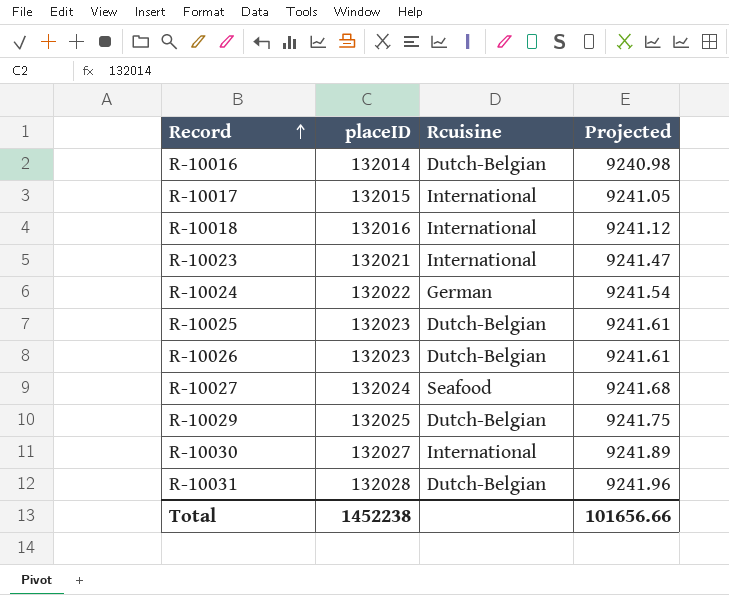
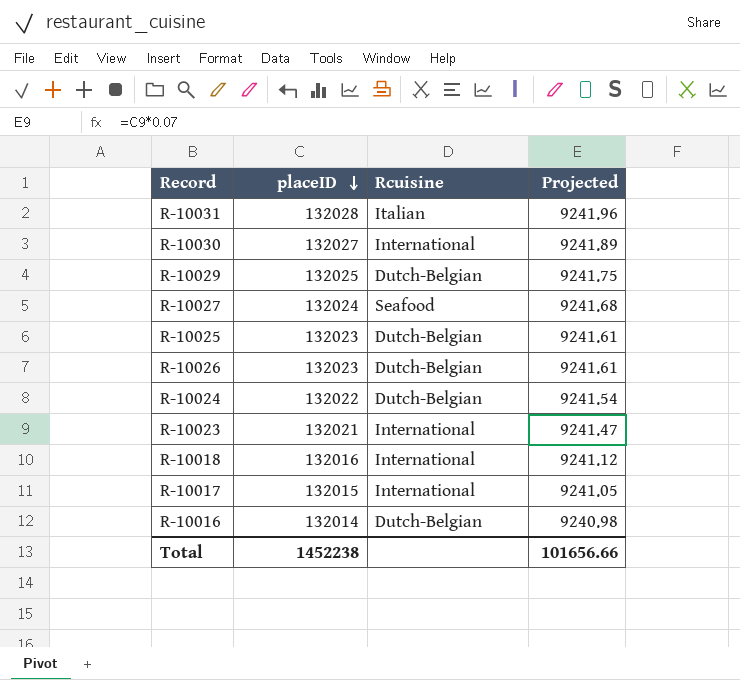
row order: Record ascending -> placeID descending
R-10031 | Rcuisine: Dutch-Belgian -> Italian
R-10024 | Rcuisine: German -> Dutch-Belgian

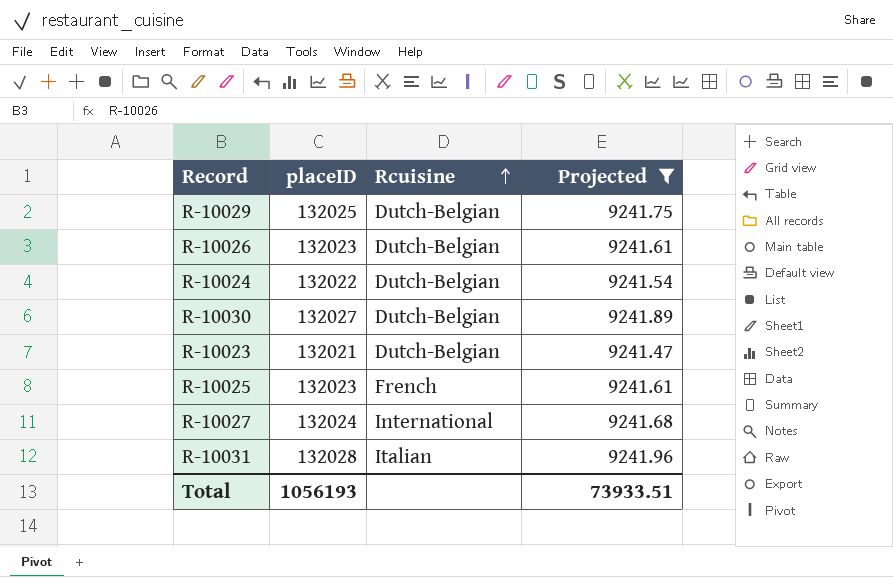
filter: none -> Projected >= 9241.47
row order: placeID descending -> Rcuisine ascending
R-10030 | Rcuisine: International -> Dutch-Belgian
R-10023 | Rcuisine: International -> Dutch-Belgian
R-10025 | Rcuisine: Dutch-Belgian -> French
R-10027 | Rcuisine: Seafood -> International
Total | placeID: 1452238 -> 1056193
Total | Projected: 101656.66 -> 73933.51

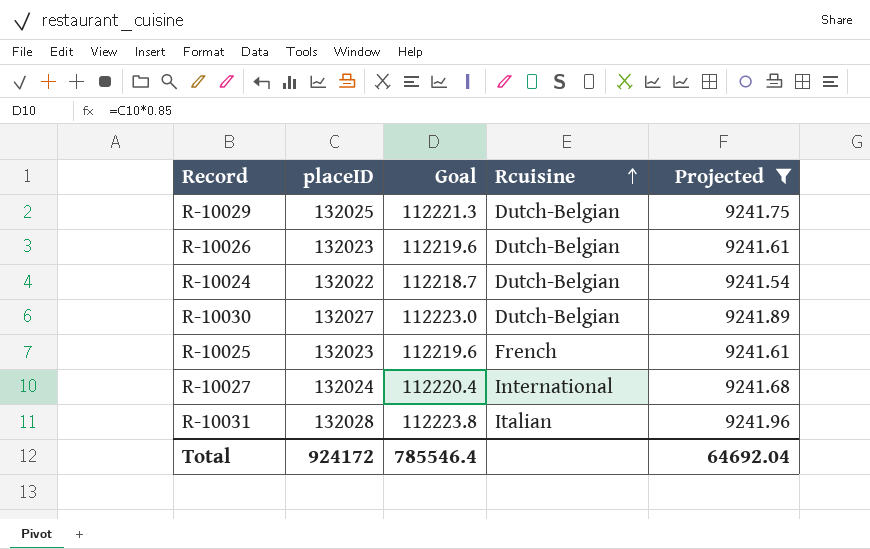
column Goal | formula: none -> [placeID] * 0.85
row R-10023: 132021 | Dutch-Belgian | 9241.47 -> none
Total | placeID: 1056193 -> 924172
Total | Projected: 73933.51 -> 64692.04

